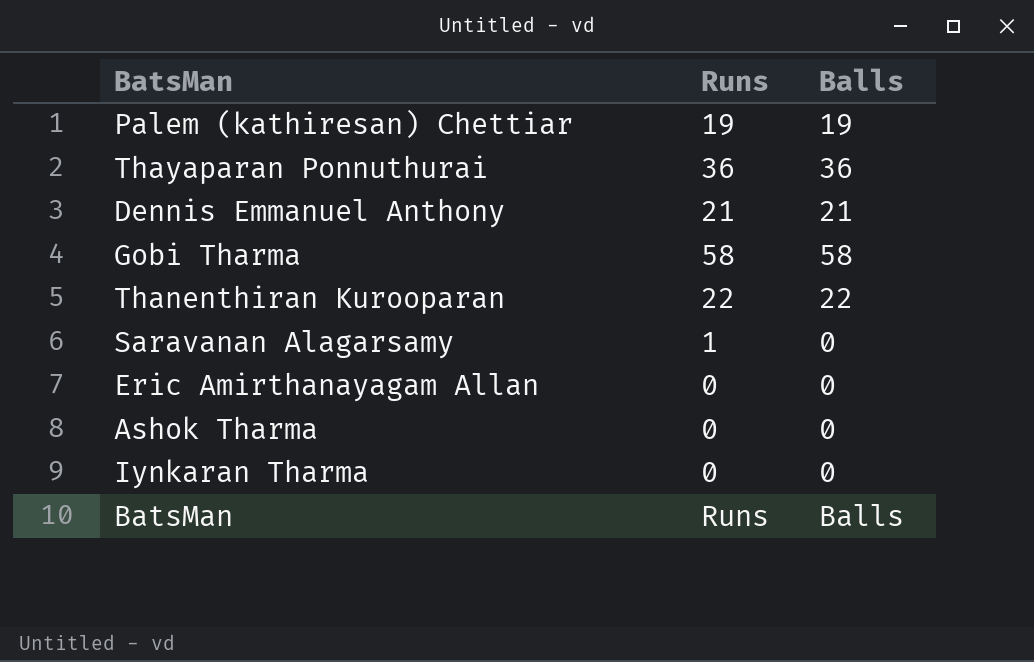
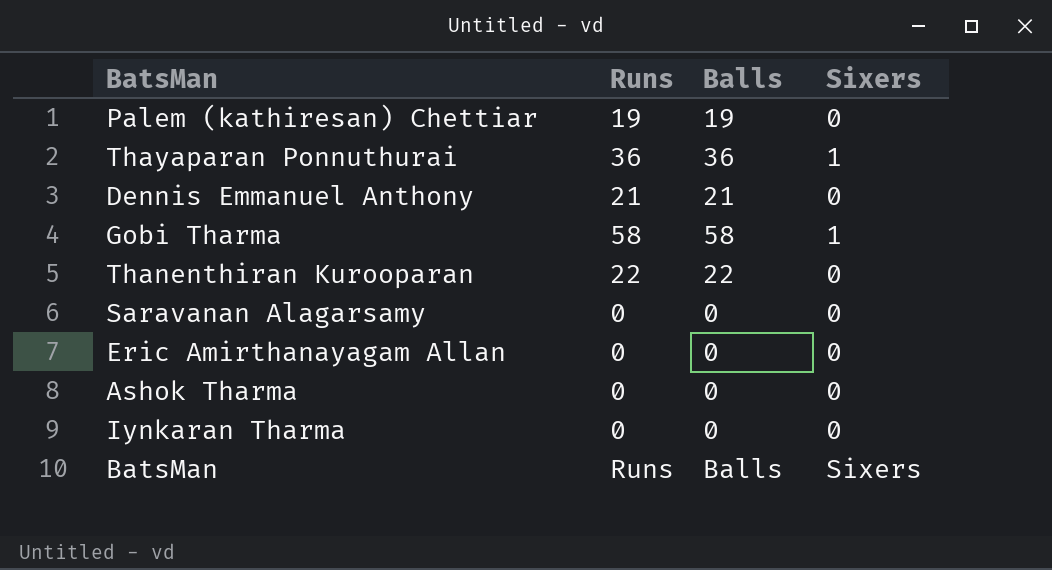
column Sixers | position: none -> 4
Saravanan Alagarsamy | Runs: 1 -> 0

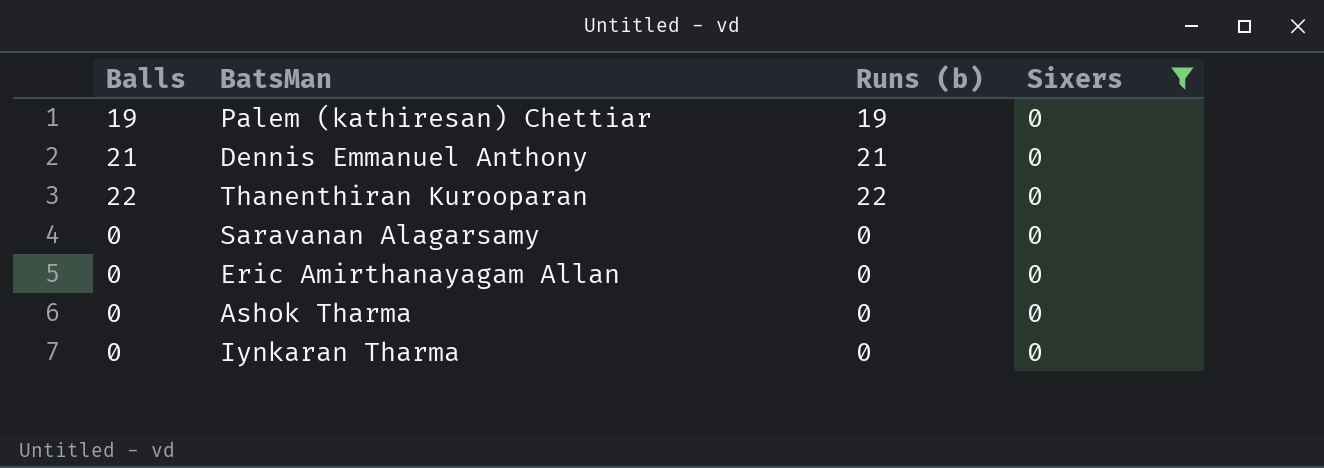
filter: none -> Sixers = 0
column Balls | position: 3 -> 1
column name: Runs -> Runs (b)

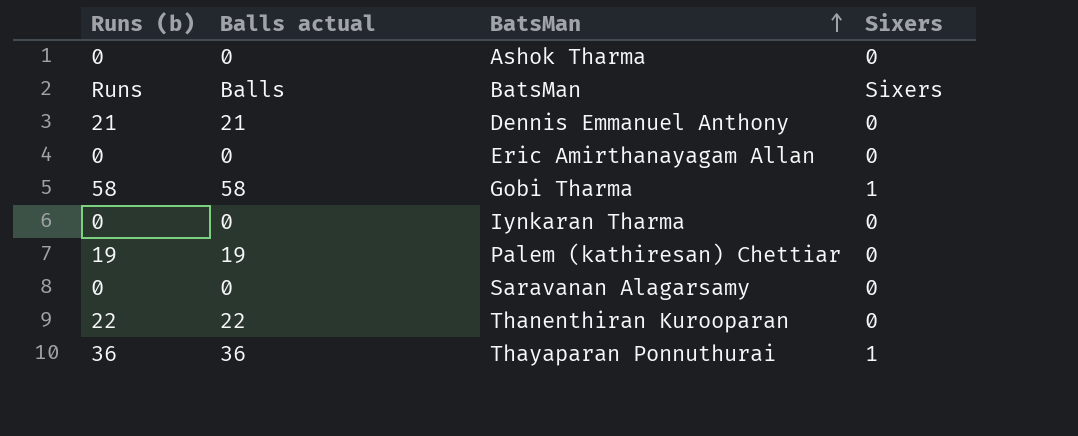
filter: Sixers = 0 -> none
row order: none -> BatsMan ascending
column Runs (b) | position: 3 -> 1
column name: Balls -> Balls actual

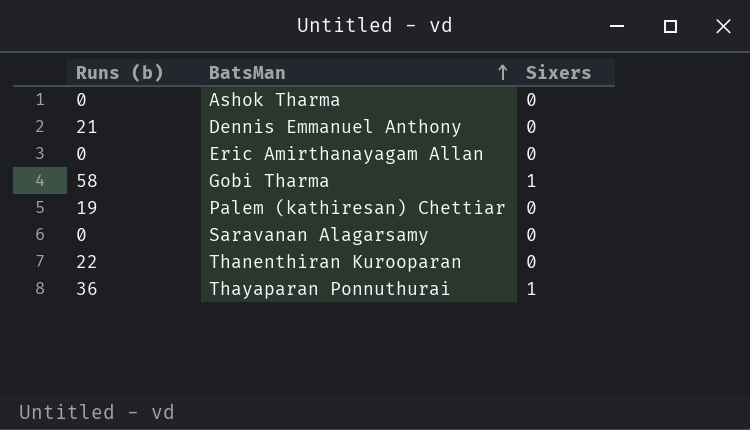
column Balls actual | position: 2 -> none
row BatsMan: Runs | Balls | Sixers -> none
row Iynkaran Tharma: 0 | 0 | 0 -> none

